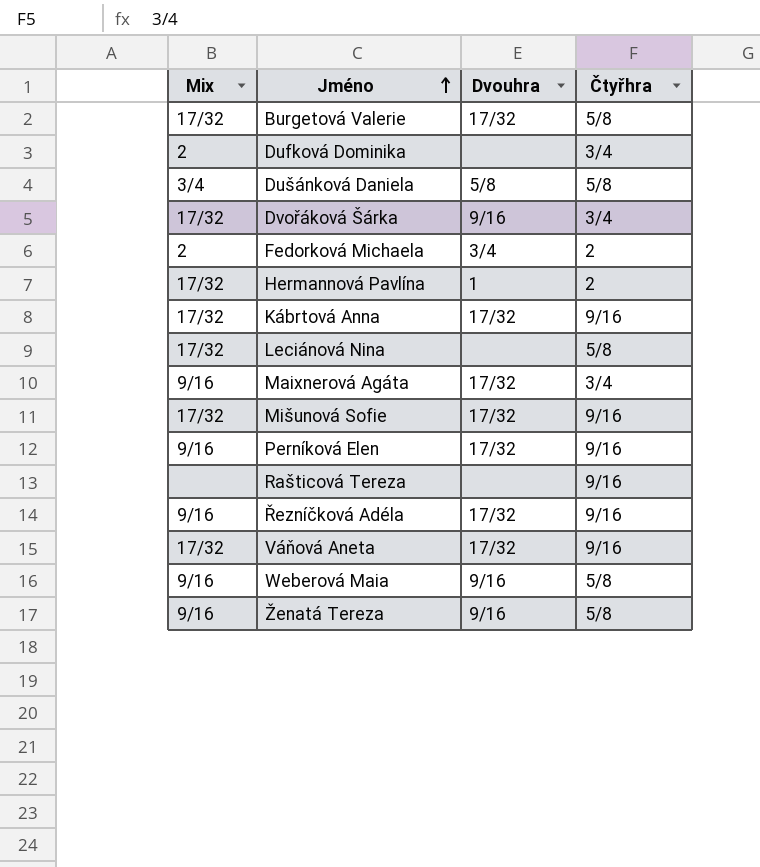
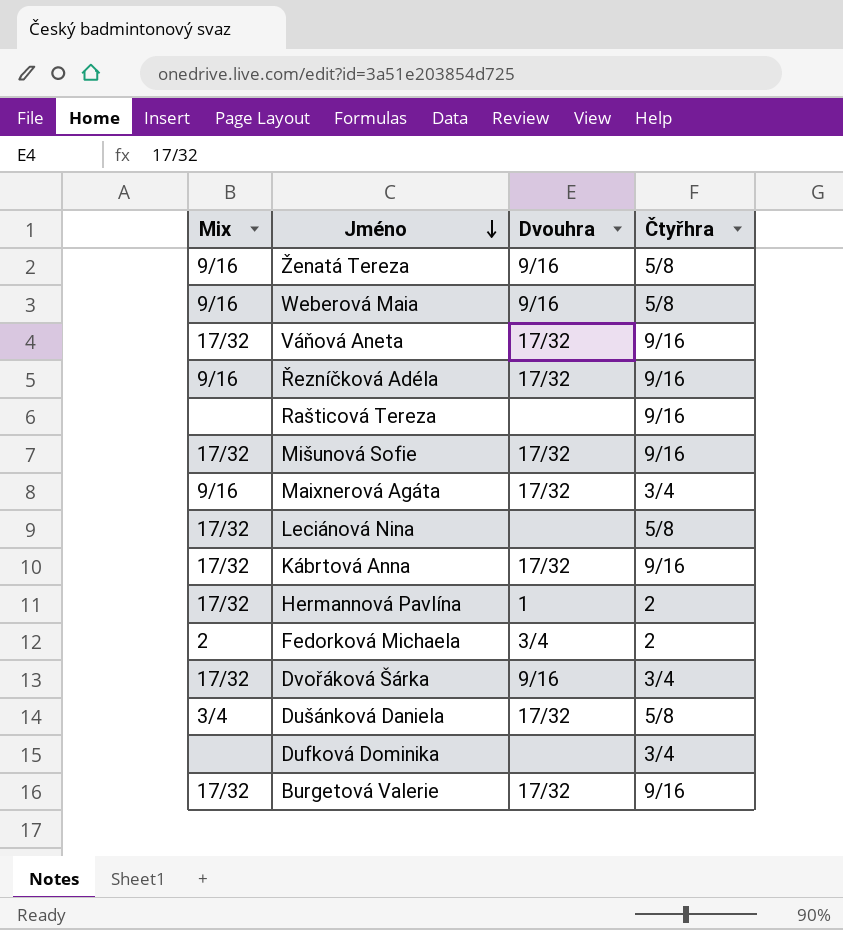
row order: Jméno ascending -> Jméno descending
row Perníková Elen: 9/16 | 17/32 | 9/16 -> none
Dušánková Daniela | Dvouhra: 5/8 -> 17/32
Dufková Dominika | Mix: 2 -> none
Burgetová Valerie | Čtyřhra: 5/8 -> 9/16

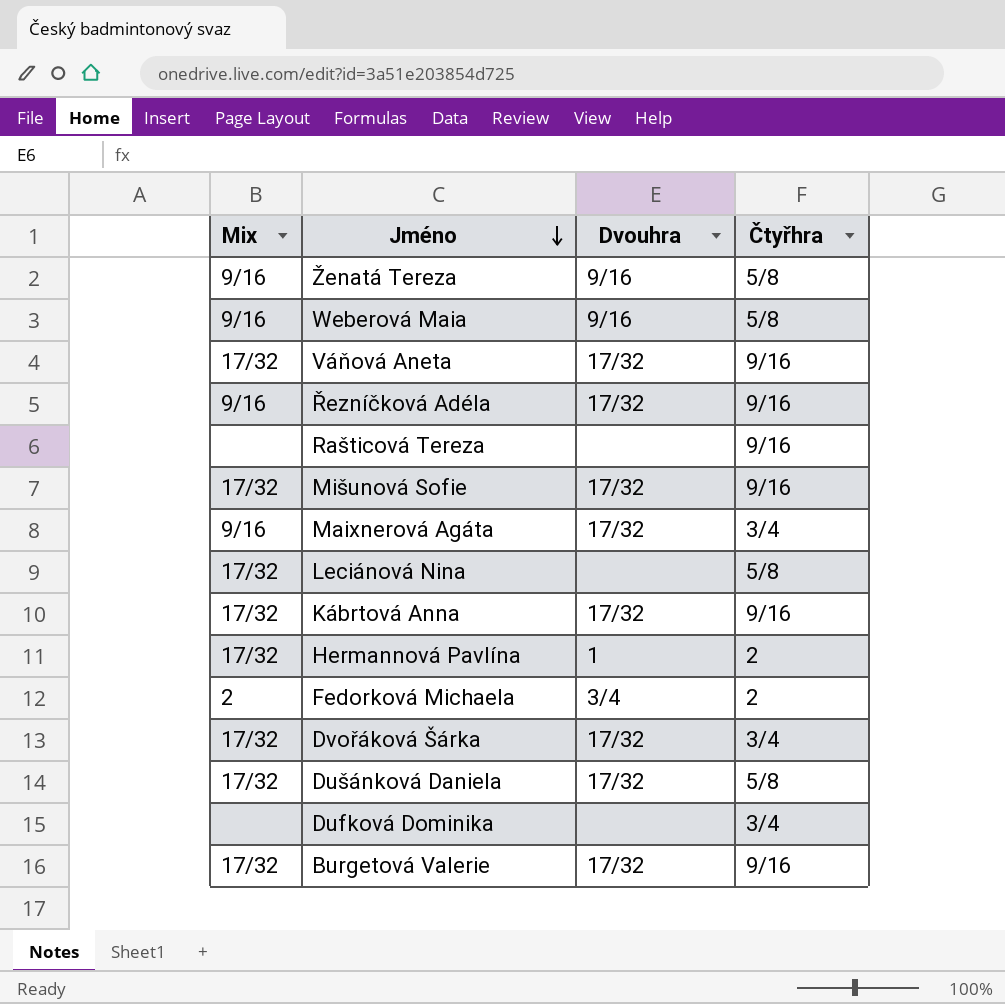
Dvořáková Šárka | Dvouhra: 9/16 -> 17/32
Dušánková Daniela | Mix: 3/4 -> 17/32

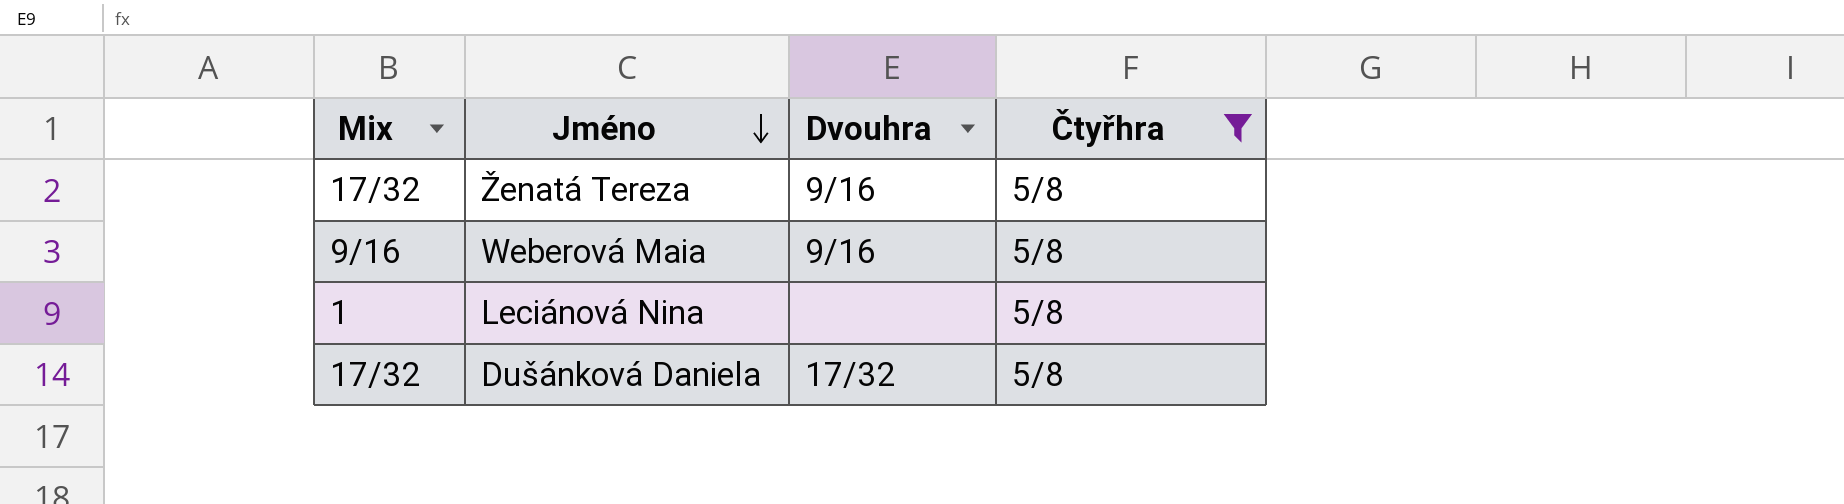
filter: none -> Čtyřhra = 5/8
Ženatá Tereza | Mix: 9/16 -> 17/32
Leciánová Nina | Mix: 17/32 -> 1

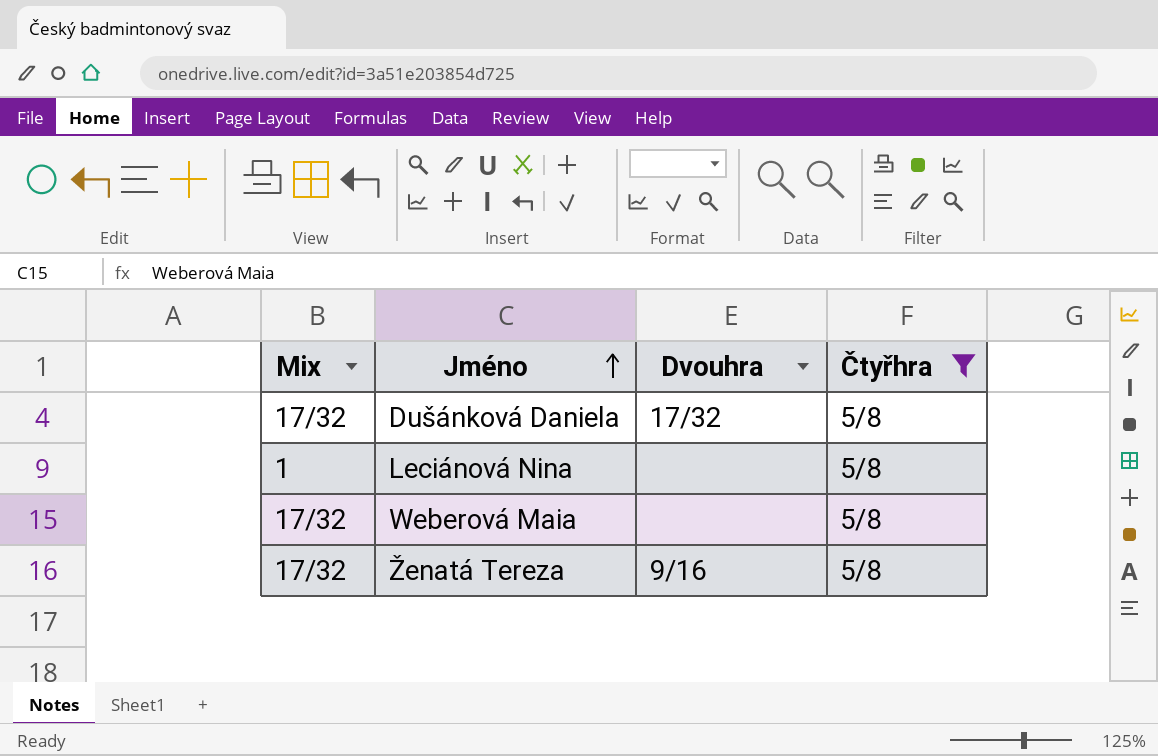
row order: Jméno descending -> Jméno ascending
Weberová Maia | Mix: 9/16 -> 17/32
Weberová Maia | Dvouhra: 9/16 -> none

